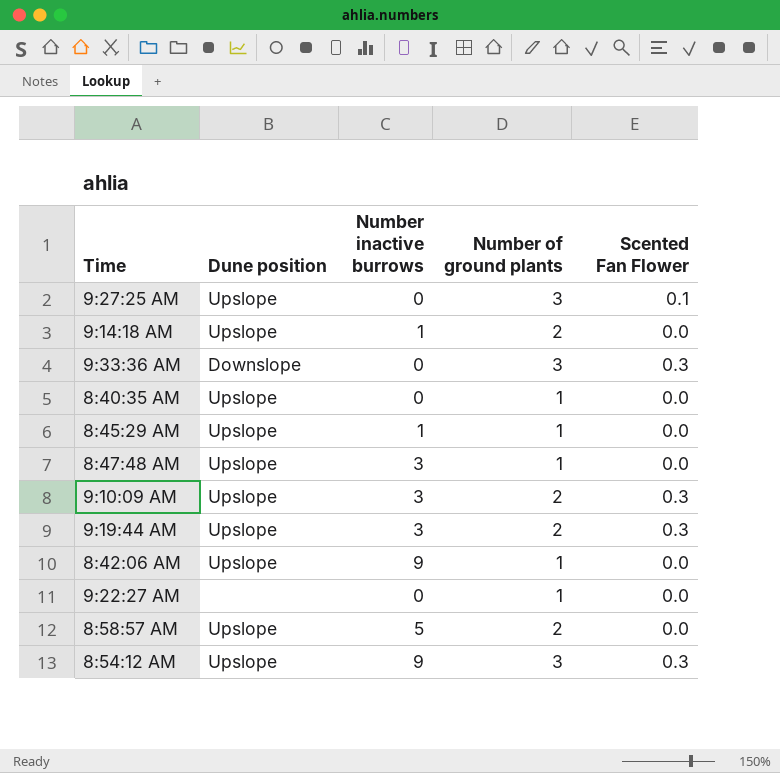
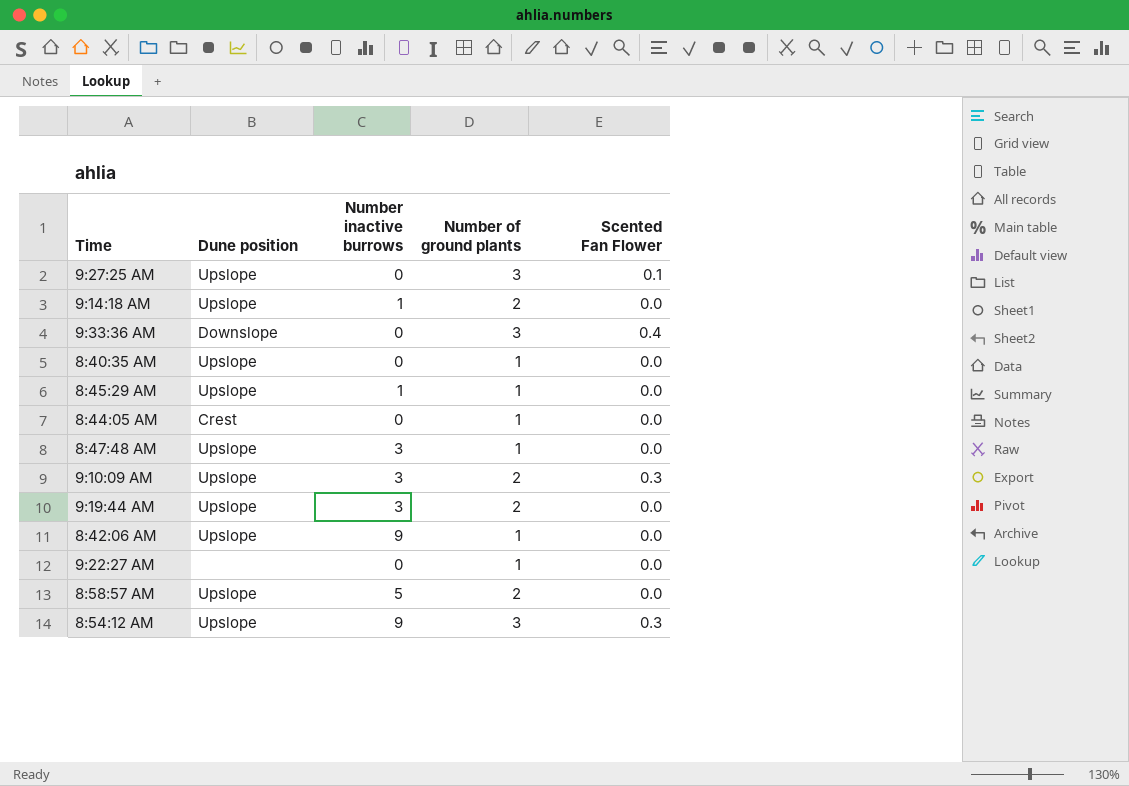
9:33:36 AM | Scented Fan Flower: 0.3 -> 0.4
row 8:44:05 AM: none -> Crest | 0 | 1 | 0.0
9:19:44 AM | Scented Fan Flower: 0.3 -> 0.0

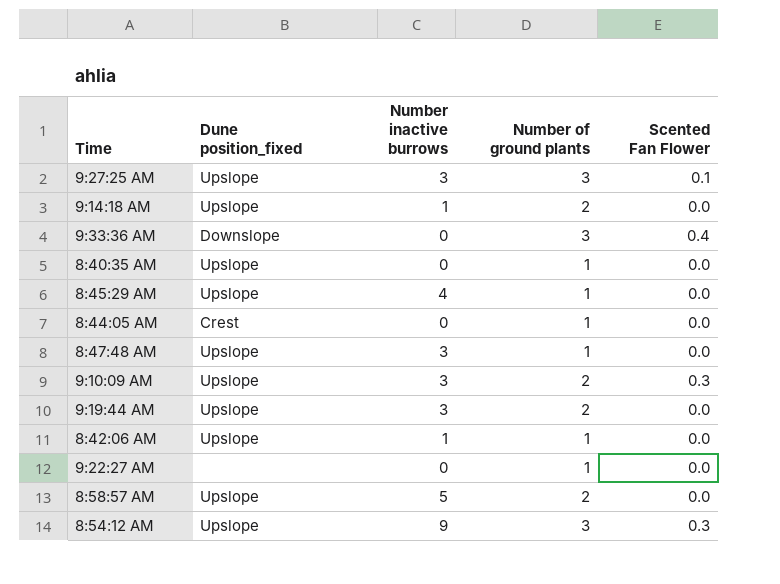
column name: Dune position -> Dune position_fixed
9:27:25 AM | Number inactive burrows: 0 -> 3
8:45:29 AM | Number inactive burrows: 1 -> 4
8:42:06 AM | Number inactive burrows: 9 -> 1

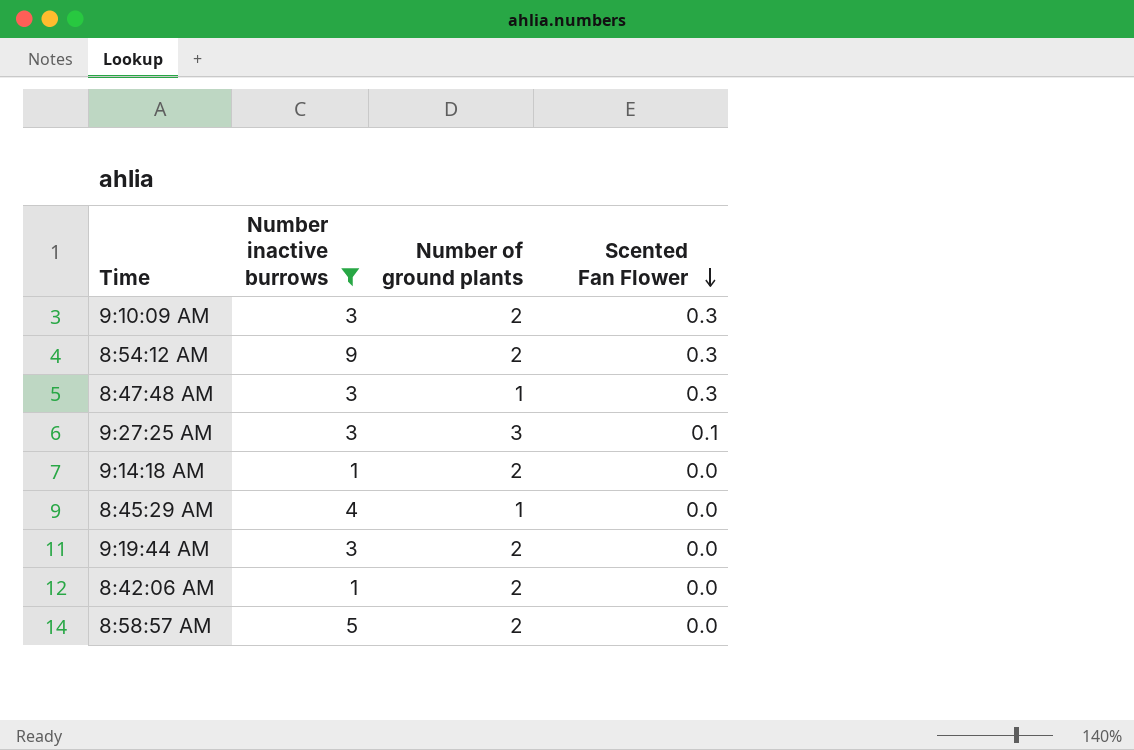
filter: none -> Number inactive burrows != 0
row order: none -> Scented Fan Flower descending
column Dune position_fixed | position: 2 -> none
8:54:12 AM | Number of ground plants: 3 -> 2
8:47:48 AM | Scented Fan Flower: 0.0 -> 0.3
8:42:06 AM | Number of ground plants: 1 -> 2

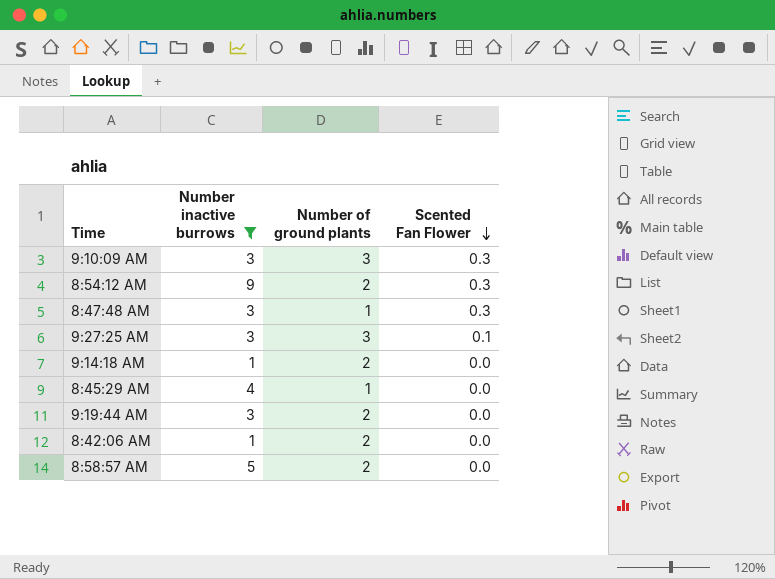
9:10:09 AM | Number of ground plants: 2 -> 3

